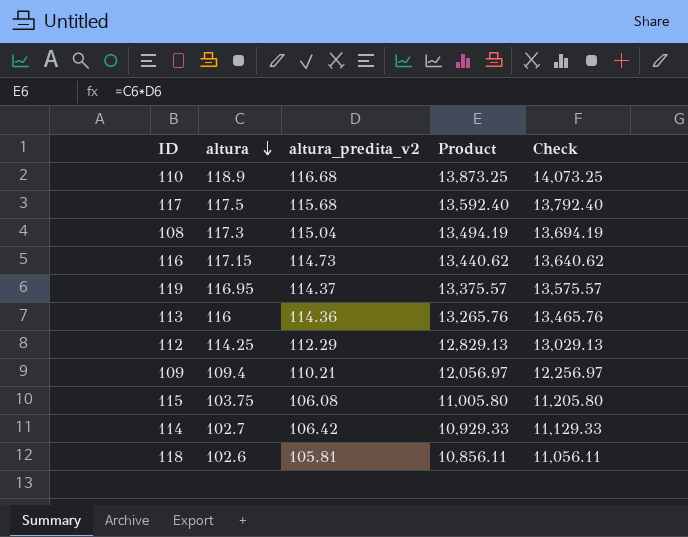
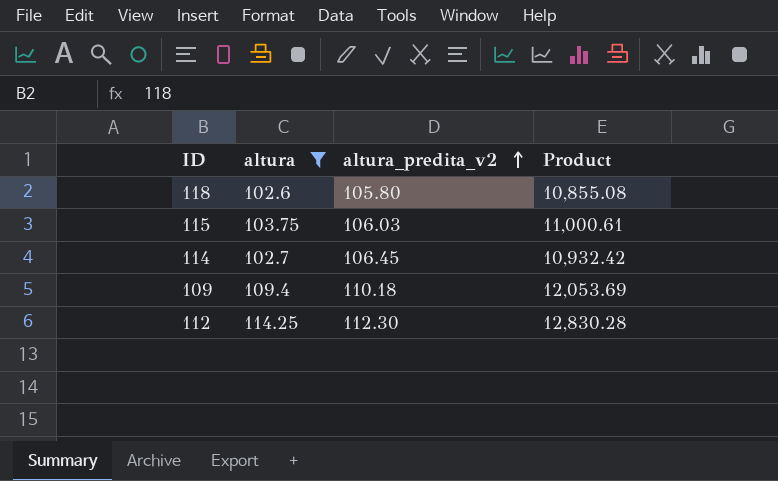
filter: none -> altura <= 114.25
row order: altura descending -> altura_predita_v2 ascending
column Check | formula: [Product] + 200 -> none
118 | altura_predita_v2: 105.81 -> 105.80
118 | Product: 10,856.11 -> 10,855.08
115 | altura_predita_v2: 106.08 -> 106.03
115 | Product: 11,005.80 -> 11,000.61
114 | altura_predita_v2: 106.42 -> 106.45
114 | Product: 10,929.33 -> 10,932.42
109 | altura_predita_v2: 110.21 -> 110.18
109 | Product: 12,056.97 -> 12,053.69
112 | altura_predita_v2: 112.29 -> 112.30
112 | Product: 12,829.13 -> 12,830.28

